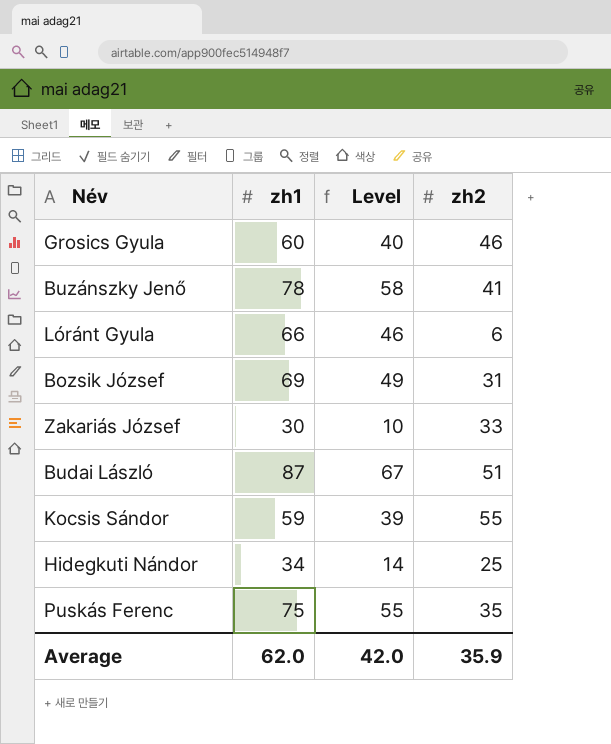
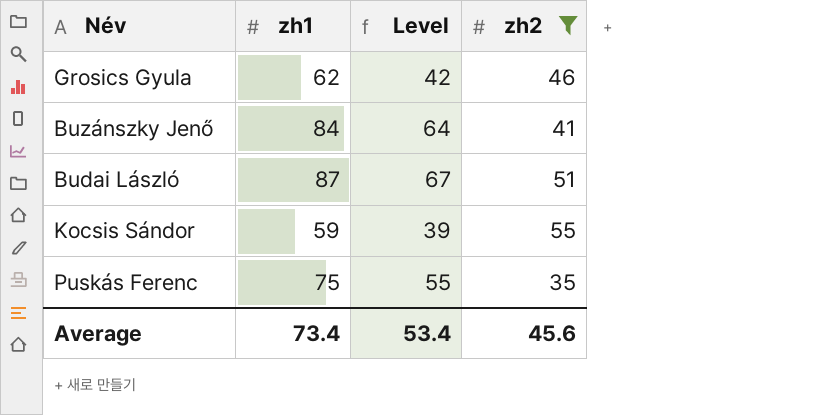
filter: none -> zh2 >= 35
Grosics Gyula | zh1: 60 -> 62
Grosics Gyula | Level: 40 -> 42
Buzánszky Jenő | zh1: 78 -> 84
Buzánszky Jenő | Level: 58 -> 64
Average | zh1: 62.0 -> 73.4
Average | Level: 42.0 -> 53.4
Average | zh2: 35.9 -> 45.6

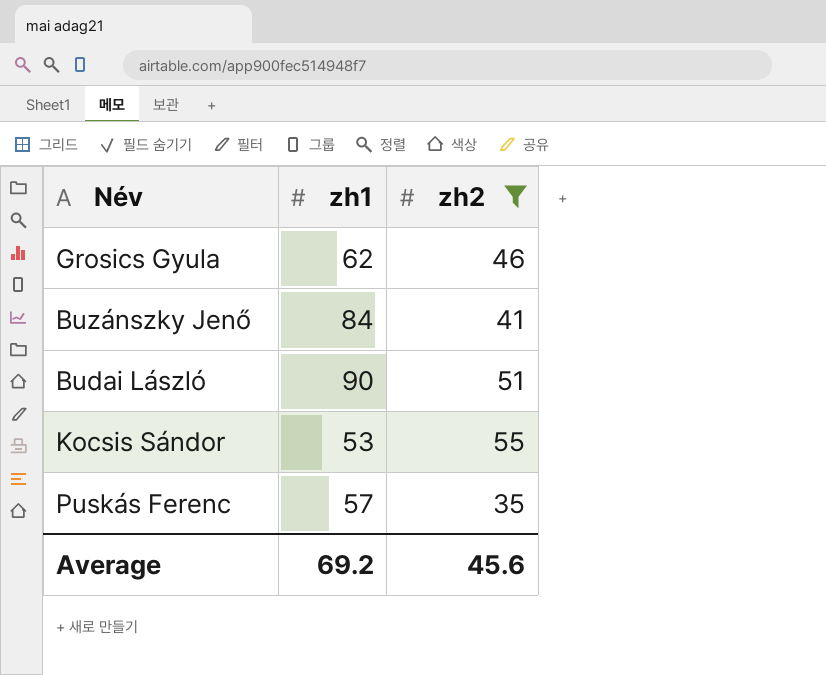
column Level | formula: [zh1] - 20 -> none
Budai László | zh1: 87 -> 90
Kocsis Sándor | zh1: 59 -> 53
Puskás Ferenc | zh1: 75 -> 57
Average | zh1: 73.4 -> 69.2

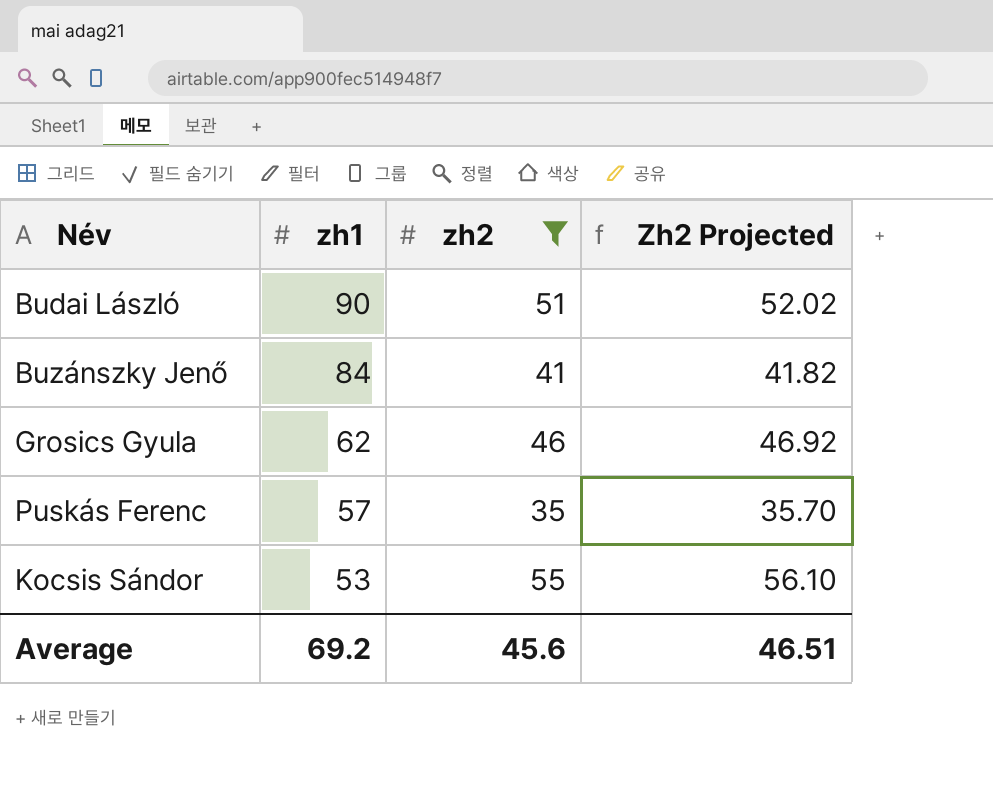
row order: none -> zh1 descending
column Zh2 Projected | formula: none -> [zh2] * 1.02

